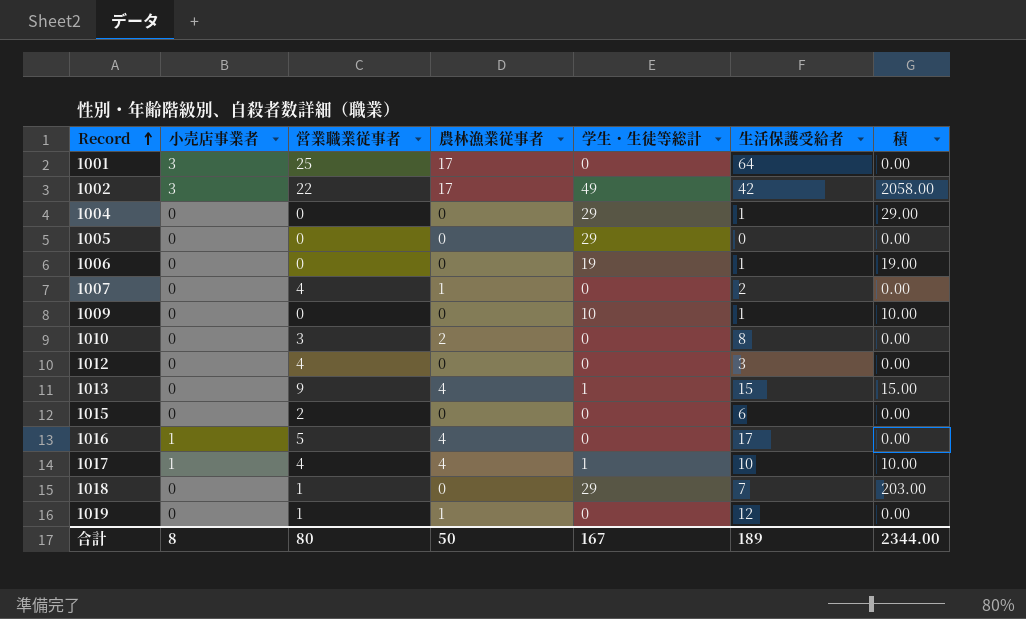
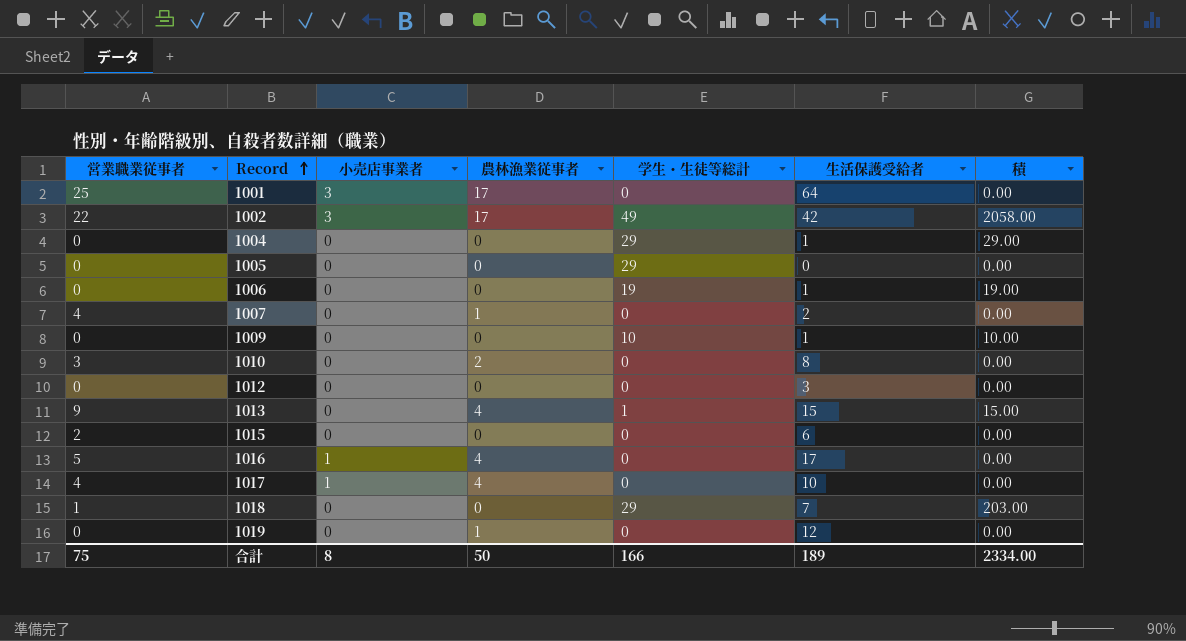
column 営業職業従事者 | position: 3 -> 1
1012 | 営業職業従事者: 4 -> 0
1017 | 学生・生徒等総計: 1 -> 0
1017 | 積: 10.00 -> 0.00
1019 | 営業職業従事者: 1 -> 0
合計 | 営業職業従事者: 80 -> 75
合計 | 学生・生徒等総計: 167 -> 166
合計 | 積: 2344.00 -> 2334.00

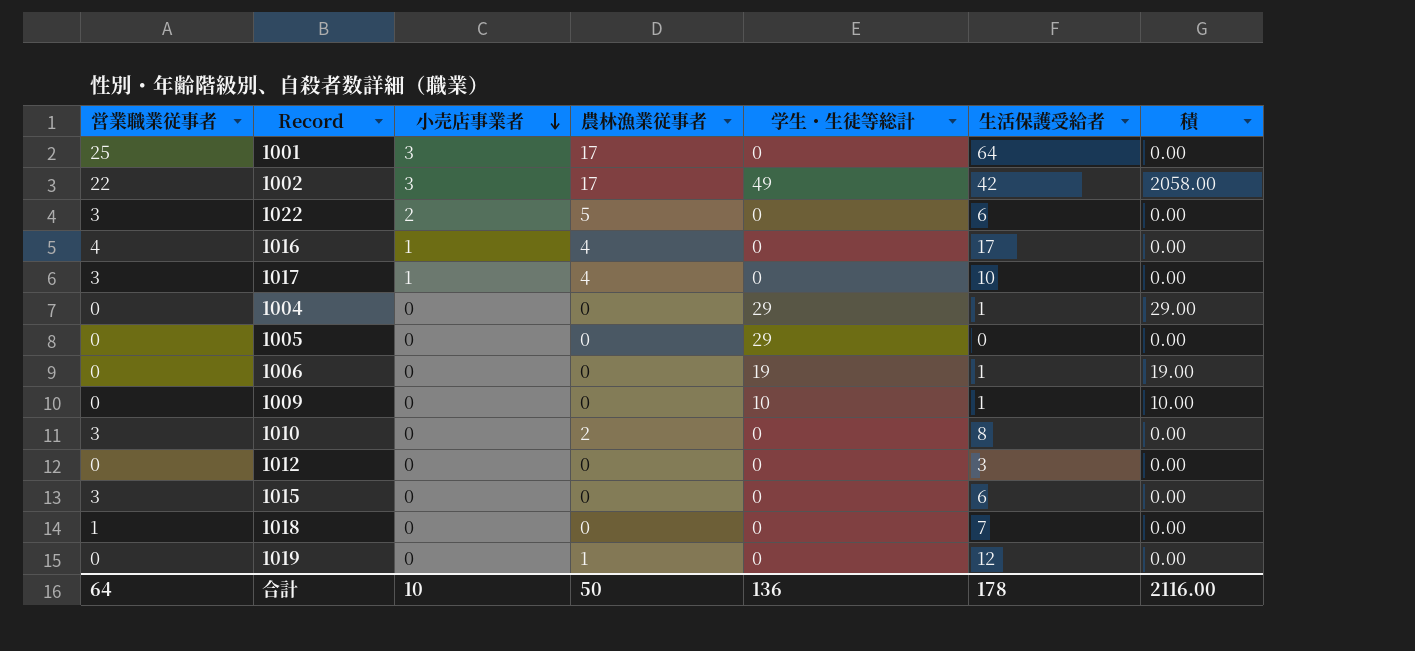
row order: Record ascending -> 小売店事業者 descending
row 1007: 4 | 0 | 1 | 0 | 2 | 0.00 -> none
row 1013: 9 | 0 | 4 | 1 | 15 | 15.00 -> none
row 1022: none -> 3 | 2 | 5 | 0 | 6 | 0.00
1016 | 営業職業従事者: 5 -> 4
1017 | 営業職業従事者: 4 -> 3
1015 | 営業職業従事者: 2 -> 3
1018 | 学生・生徒等総計: 29 -> 0
1018 | 積: 203.00 -> 0.00
合計 | 営業職業従事者: 75 -> 64
合計 | 小売店事業者: 8 -> 10
合計 | 学生・生徒等総計: 166 -> 136
合計 | 生活保護受給者: 189 -> 178
合計 | 積: 2334.00 -> 2116.00

